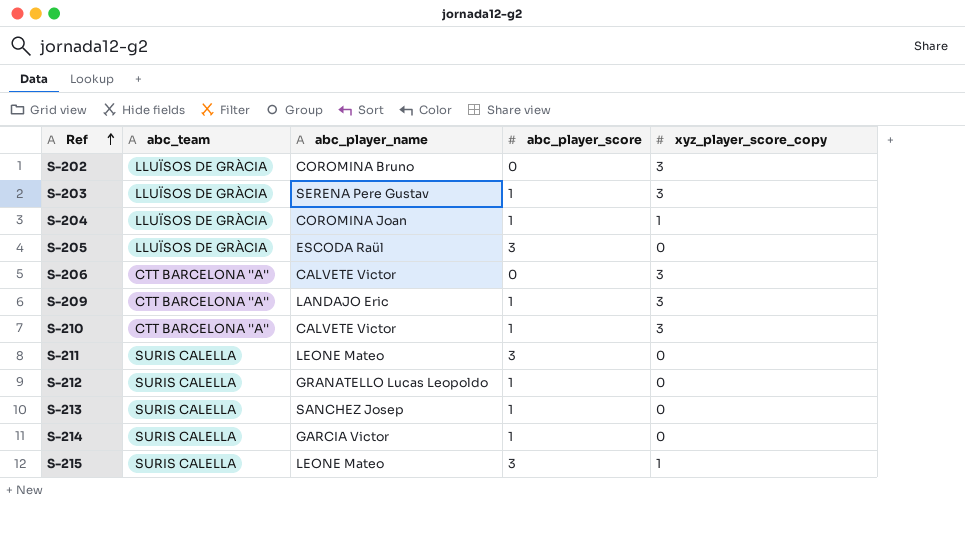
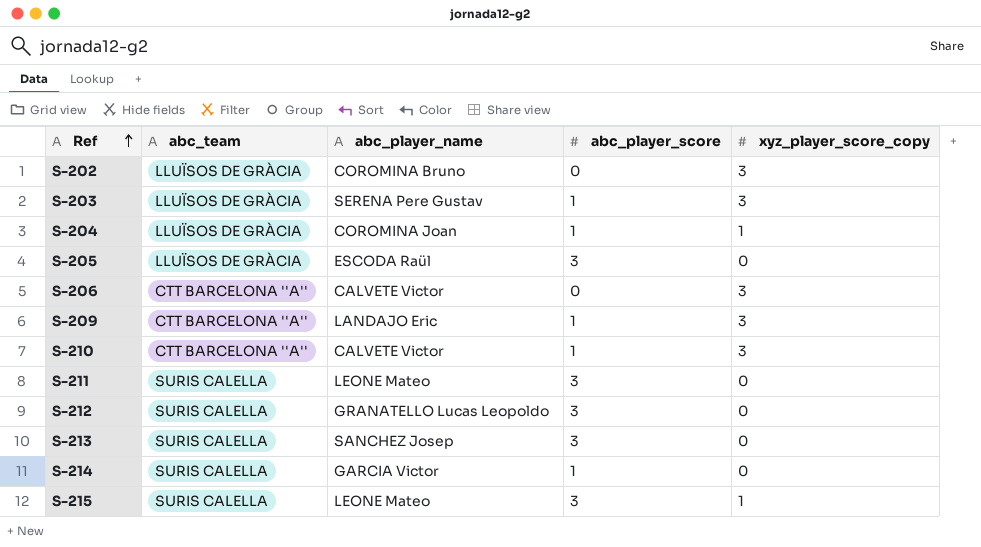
S-212 | abc_player_score: 1 -> 3
S-213 | abc_player_score: 1 -> 3

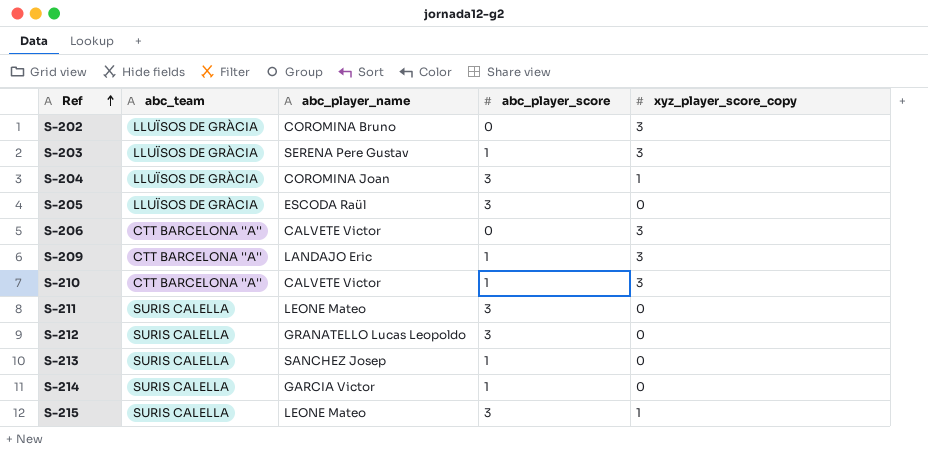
S-204 | abc_player_score: 1 -> 3
S-213 | abc_player_score: 3 -> 1

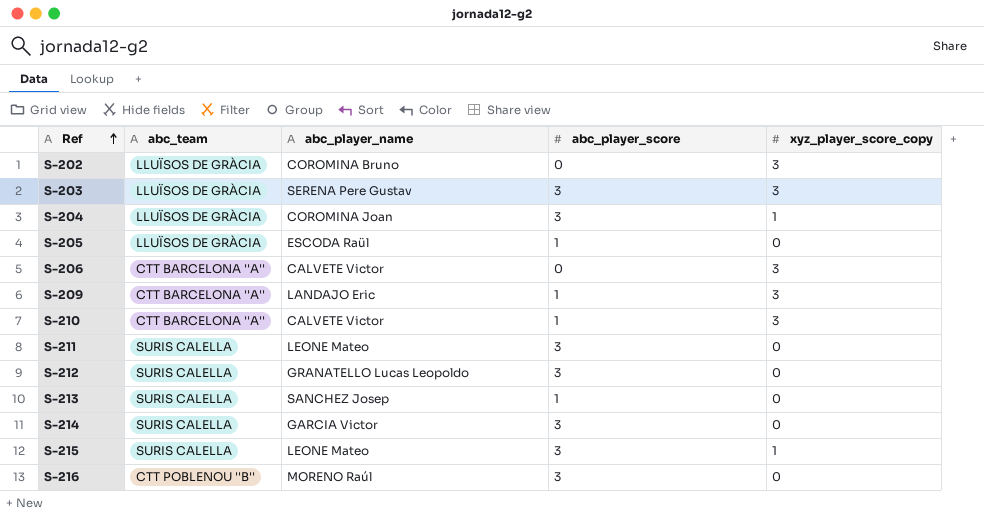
S-203 | abc_player_score: 1 -> 3
S-205 | abc_player_score: 3 -> 1
S-214 | abc_player_score: 1 -> 3
row S-216: none -> CTT POBLENOU ''B'' | MORENO Raúl | 3 | 0

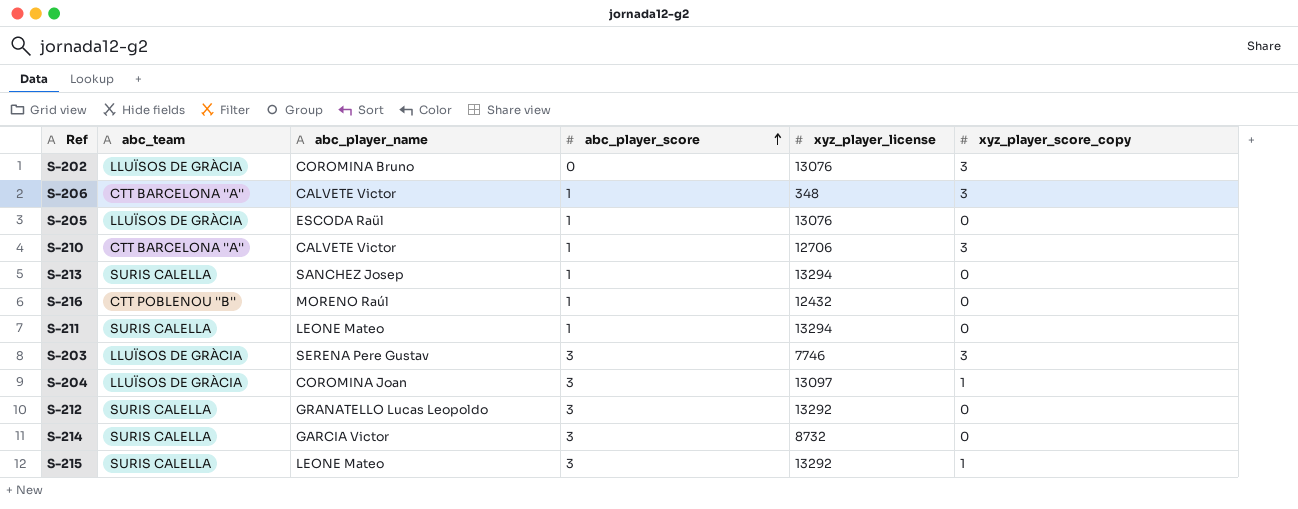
row order: Ref ascending -> abc_player_score ascending
column xyz_player_license | position: none -> 5
row S-209: CTT BARCELONA ''A'' | LANDAJO Eric | 1 | 3 -> none
S-206 | abc_player_score: 0 -> 1
S-216 | abc_player_score: 3 -> 1
S-211 | abc_player_score: 3 -> 1

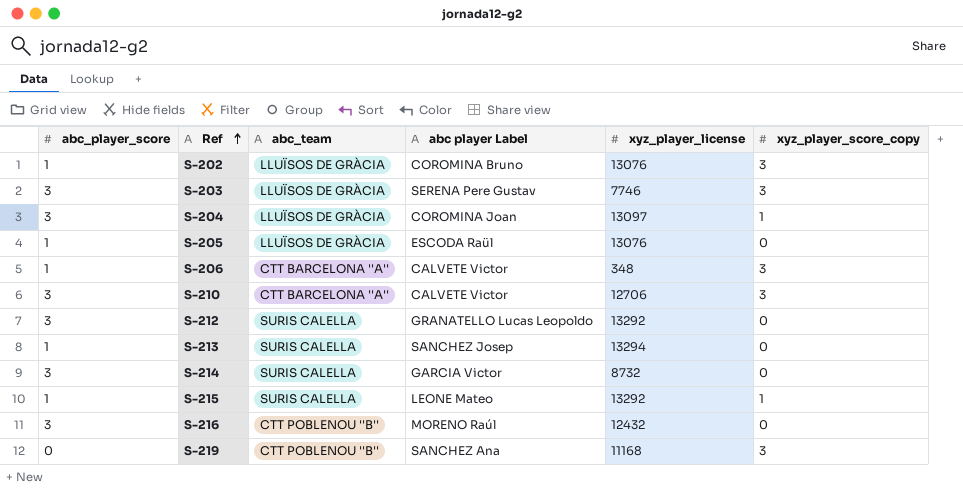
row order: abc_player_score ascending -> Ref ascending
column abc_player_score | position: 4 -> 1
column name: abc_player_name -> abc player Label
row S-211: SURIS CALELLA | LEONE Mateo | 1 | 13294 | 0 -> none
S-202 | abc_player_score: 0 -> 1
S-210 | abc_player_score: 1 -> 3
S-215 | abc_player_score: 3 -> 1
S-216 | abc_player_score: 1 -> 3
row S-219: none -> 0 | CTT POBLENOU ''B'' | SANCHEZ Ana | 11168 | 3

